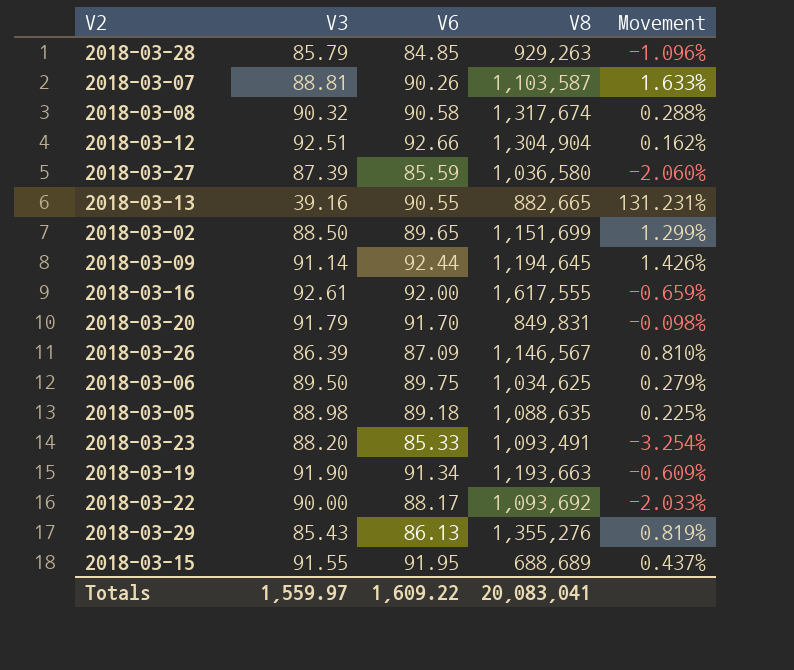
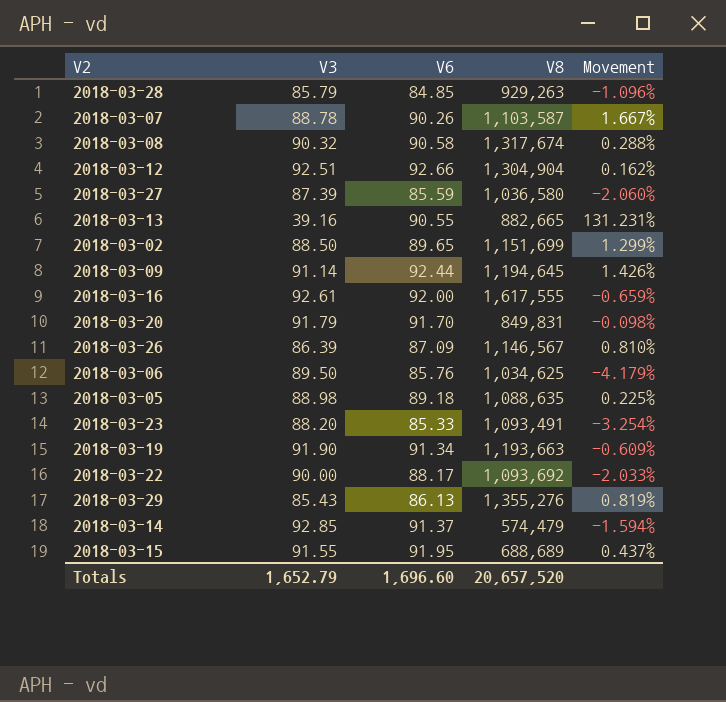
2018-03-07 | V3: 88.81 -> 88.78
2018-03-07 | Movement: 1.633% -> 1.667%
2018-03-06 | V6: 89.75 -> 85.76
2018-03-06 | Movement: 0.279% -> -4.179%
row 2018-03-14: none -> 92.85 | 91.37 | 574,479 | -1.594%
Totals | V3: 1,559.97 -> 1,652.79
Totals | V6: 1,609.22 -> 1,696.60
Totals | V8: 20,083,041 -> 20,657,520

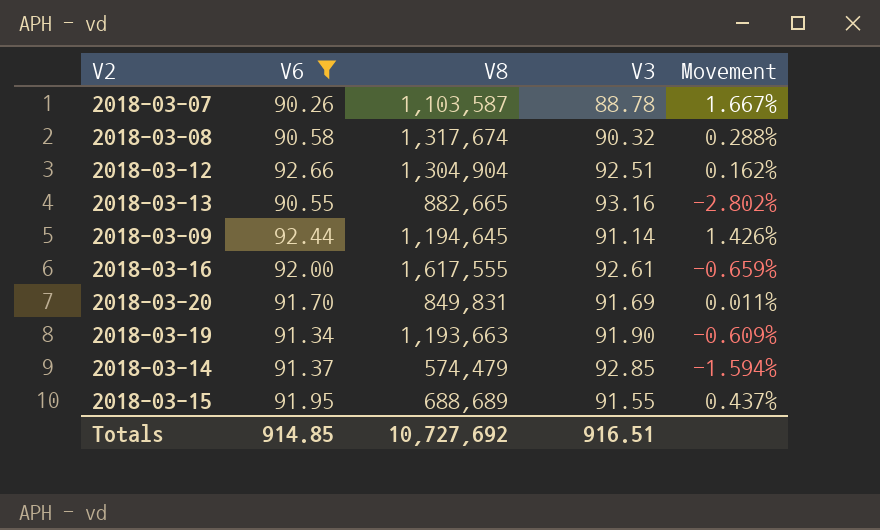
filter: none -> V6 >= 90.26
column V3 | position: 2 -> 4
2018-03-13 | V3: 39.16 -> 93.16
2018-03-13 | Movement: 131.231% -> -2.802%
2018-03-20 | V3: 91.79 -> 91.69
2018-03-20 | Movement: -0.098% -> 0.011%
Totals | V6: 1,696.60 -> 914.85
Totals | V8: 20,657,520 -> 10,727,692
Totals | V3: 1,652.79 -> 916.51

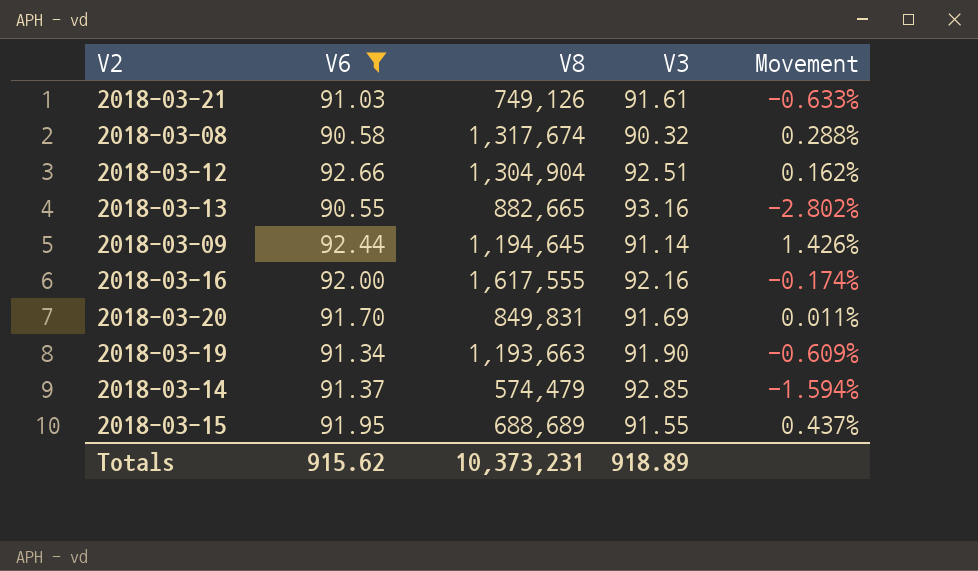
row 2018-03-07: 90.26 | 1,103,587 | 88.78 | 1.667% -> none
row 2018-03-21: none -> 91.03 | 749,126 | 91.61 | -0.633%
2018-03-16 | V3: 92.61 -> 92.16
2018-03-16 | Movement: -0.659% -> -0.174%
Totals | V6: 914.85 -> 915.62
Totals | V8: 10,727,692 -> 10,373,231
Totals | V3: 916.51 -> 918.89

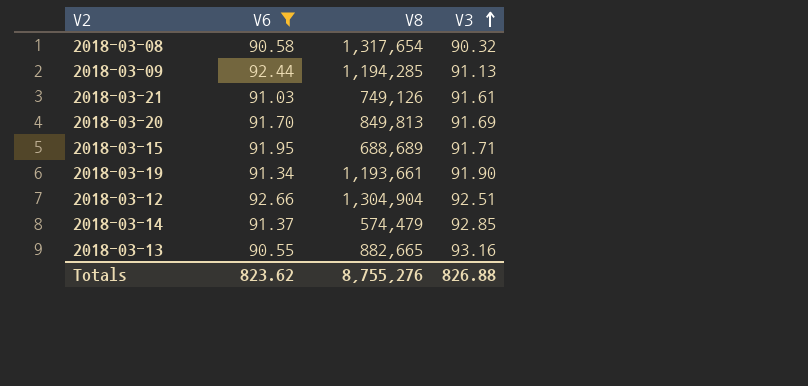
row order: none -> V3 ascending
column Movement | formula: ([V6] - [V3]) / [V3] -> none
row 2018-03-16: 92.00 | 1,617,555 | 92.16 | -0.174% -> none
2018-03-08 | V8: 1,317,674 -> 1,317,654
2018-03-09 | V8: 1,194,645 -> 1,194,285
2018-03-09 | V3: 91.14 -> 91.13
2018-03-20 | V8: 849,831 -> 849,813
2018-03-15 | V3: 91.55 -> 91.71
2018-03-19 | V8: 1,193,663 -> 1,193,661
Totals | V6: 915.62 -> 823.62
Totals | V8: 10,373,231 -> 8,755,276
Totals | V3: 918.89 -> 826.88

